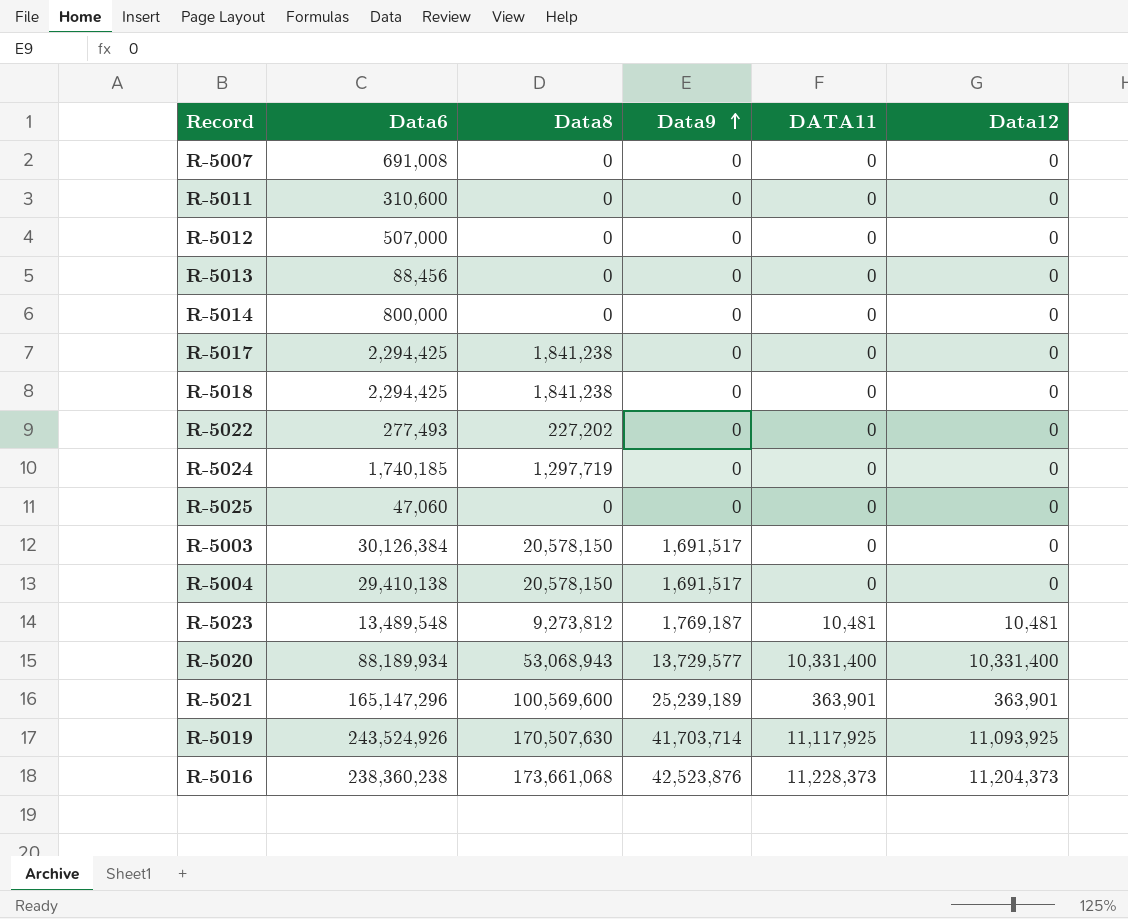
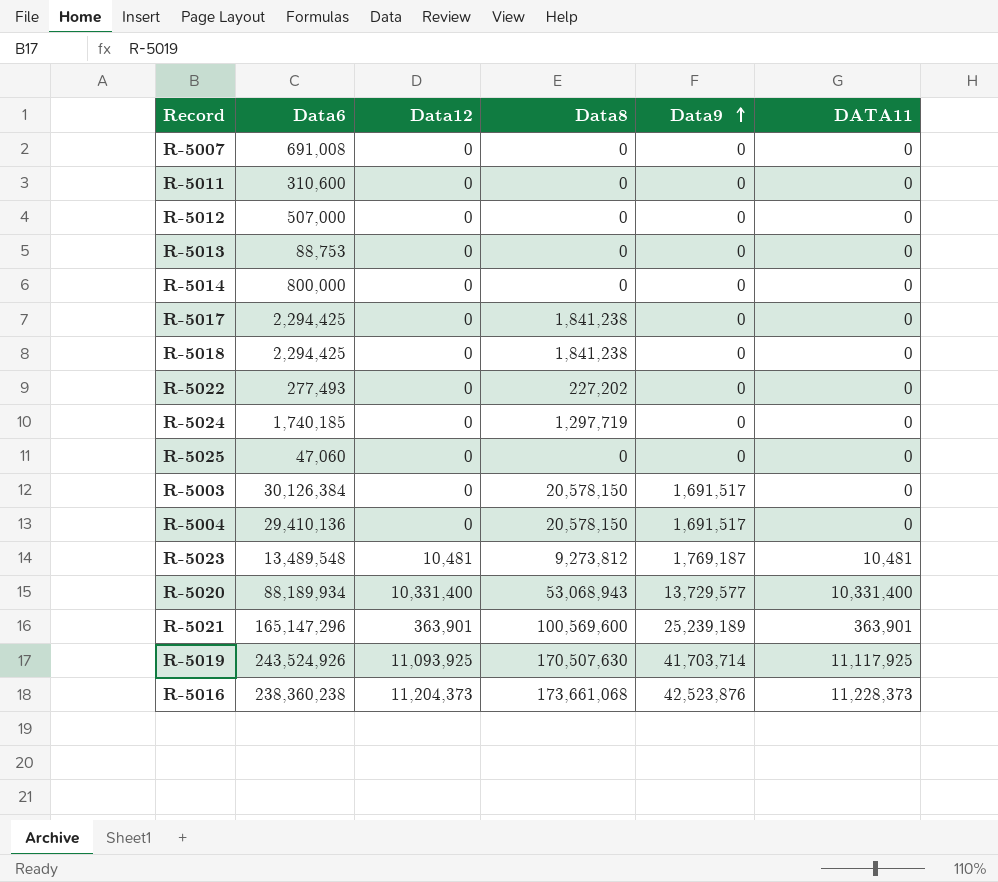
column Data12 | position: 6 -> 3
R-5013 | Data6: 88,456 -> 88,753
R-5004 | Data6: 29,410,138 -> 29,410,136

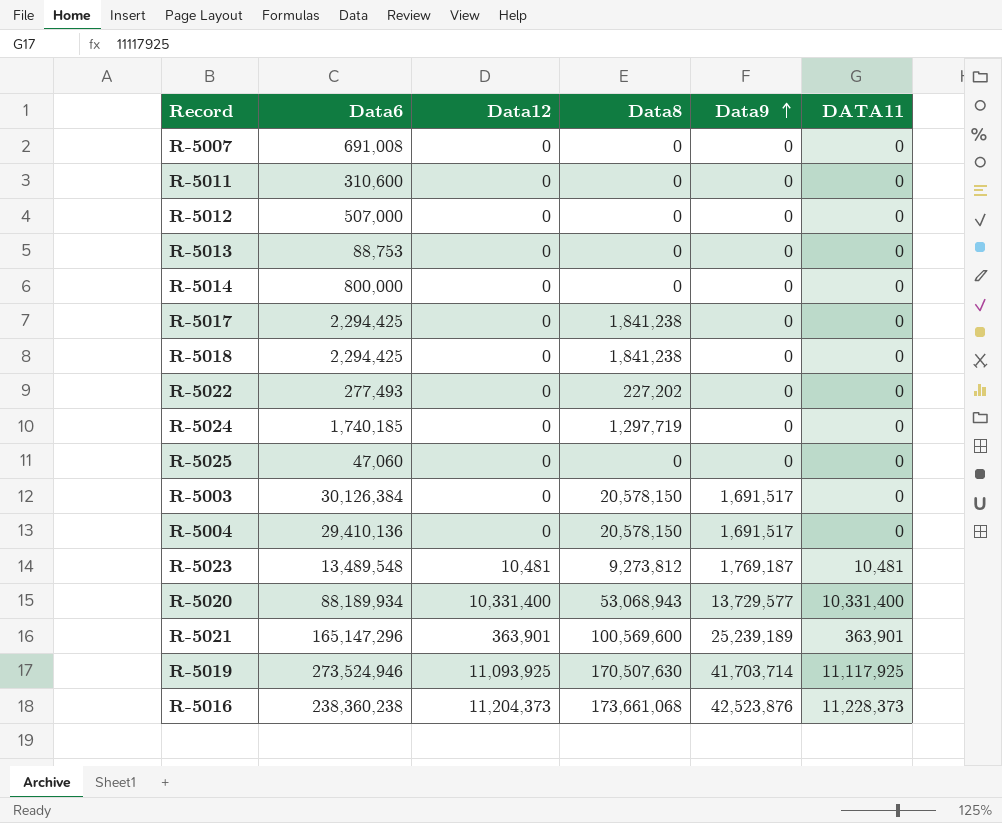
R-5019 | Data6: 243,524,926 -> 273,524,946

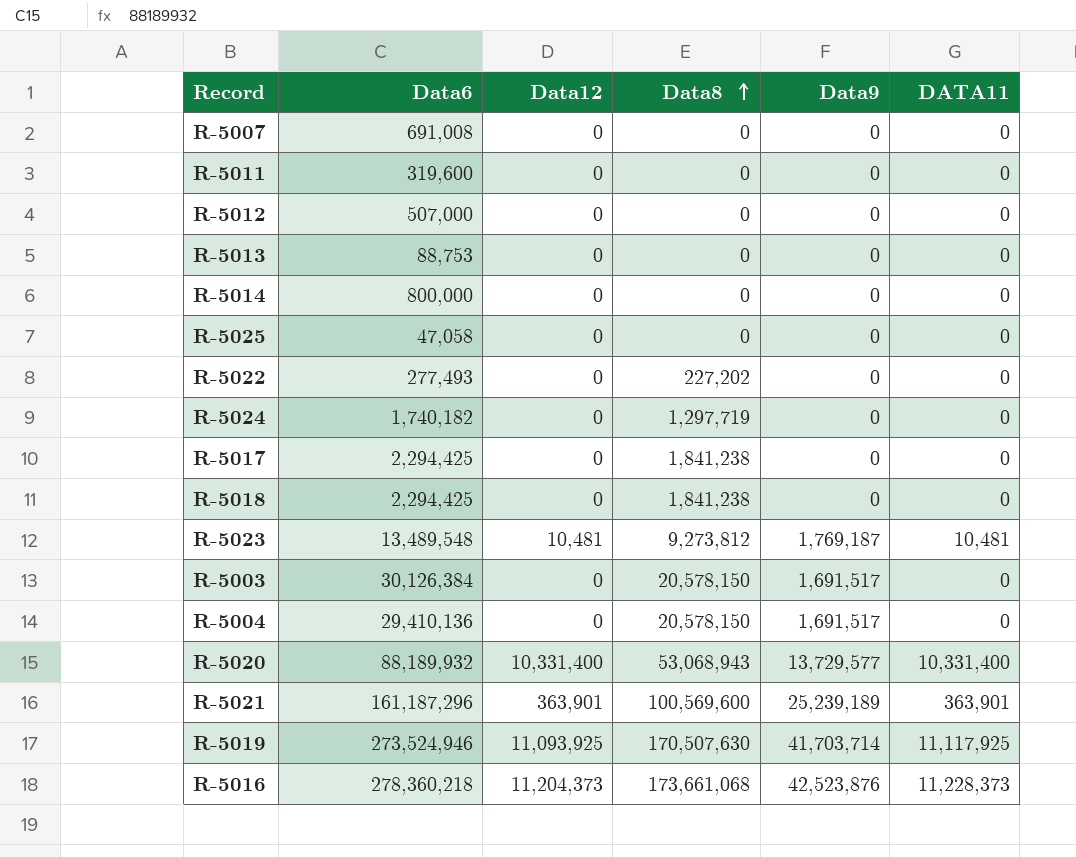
row order: Data9 ascending -> Data8 ascending
R-5011 | Data6: 310,600 -> 319,600
R-5025 | Data6: 47,060 -> 47,058
R-5024 | Data6: 1,740,185 -> 1,740,182
R-5020 | Data6: 88,189,934 -> 88,189,932
R-5021 | Data6: 165,147,296 -> 161,187,296
R-5016 | Data6: 238,360,238 -> 278,360,218

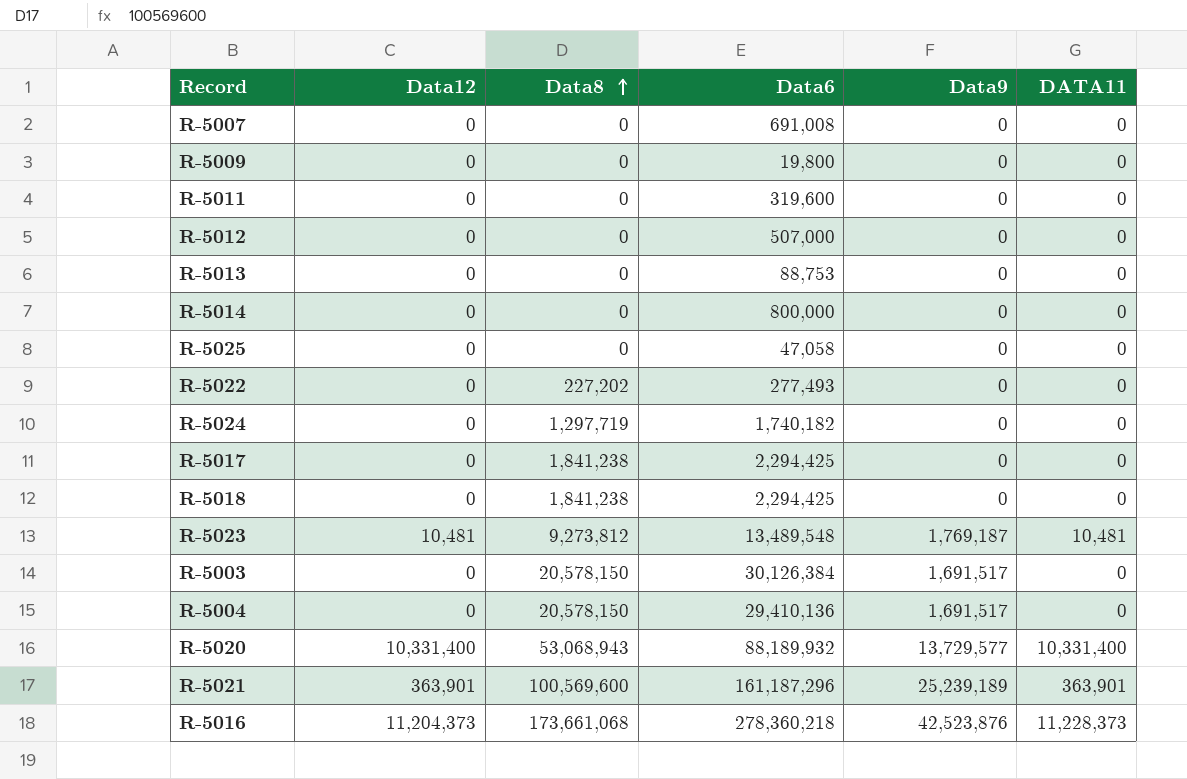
column Data6 | position: 2 -> 4
row R-5019: 273,524,946 | 11,093,925 | 170,507,630 | 41,703,714 | 11,117,925 -> none
row R-5009: none -> 0 | 0 | 19,800 | 0 | 0

